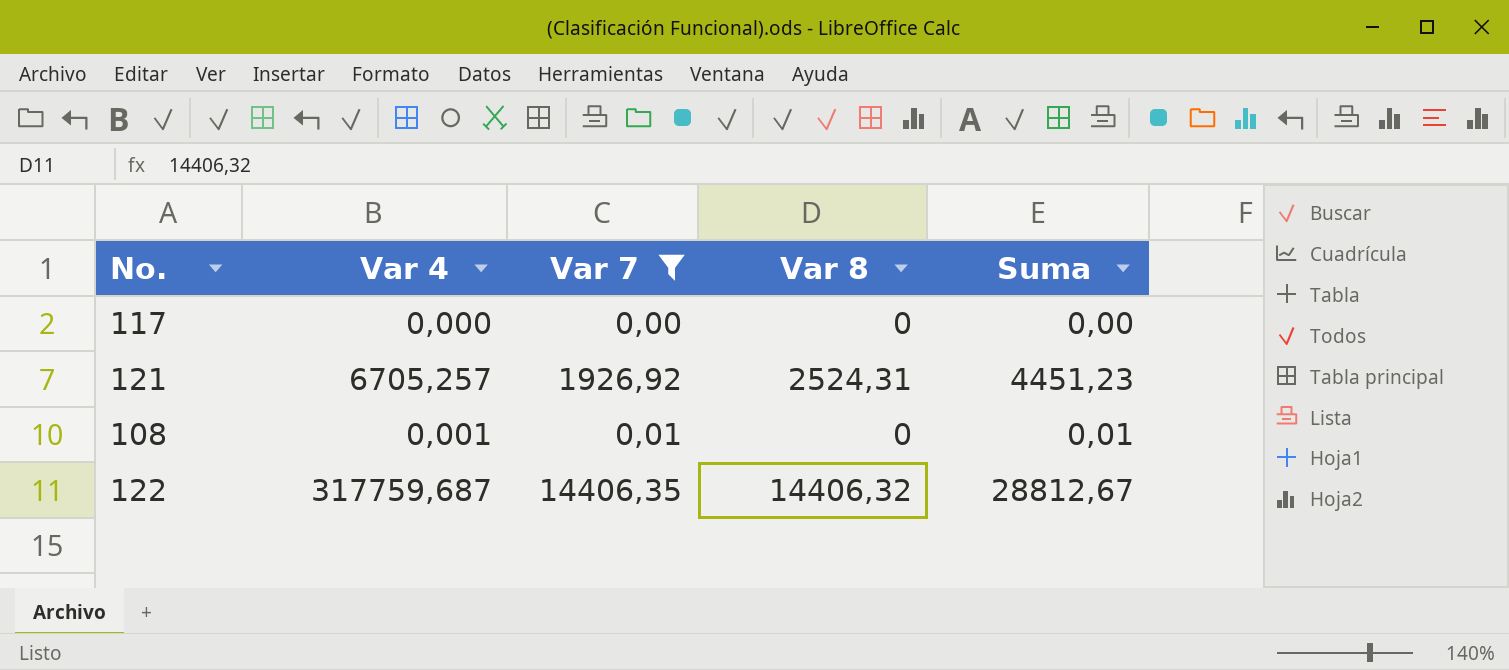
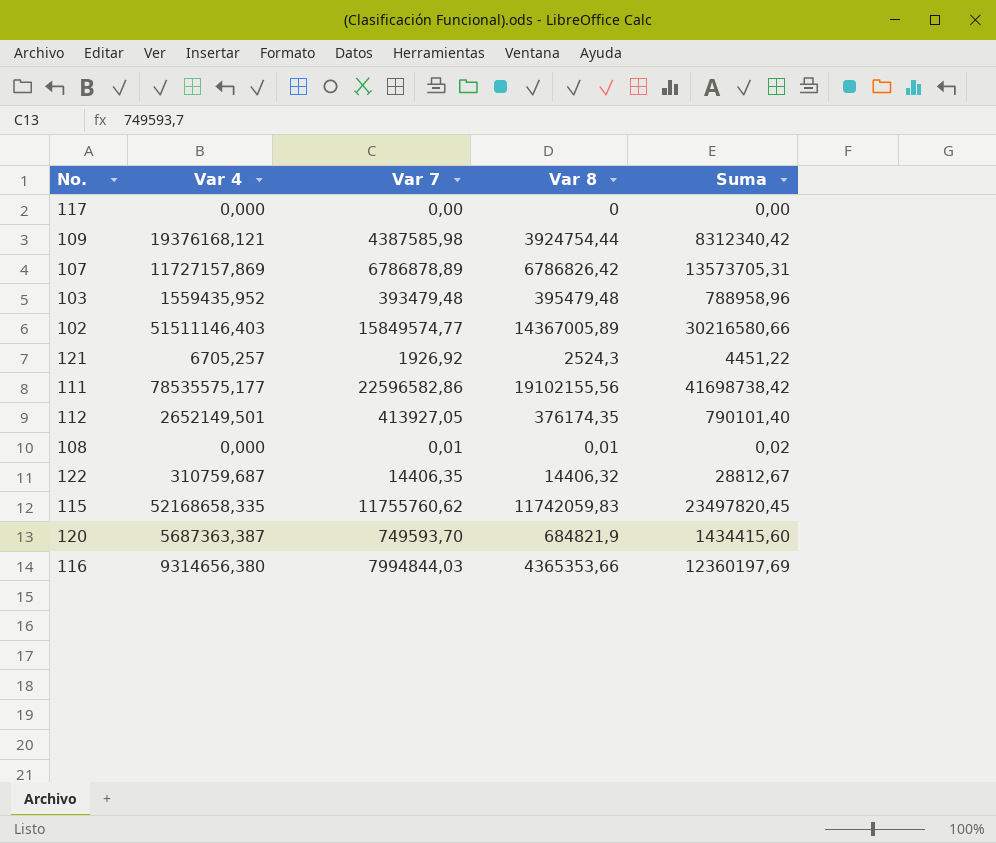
filter: Var 7 <= 14406,35 -> none
121 | Var 8: 2524,31 -> 2524,3
121 | Suma: 4451,23 -> 4451,22
108 | Var 4: 0,001 -> 0,000
108 | Var 8: 0 -> 0,01
108 | Suma: 0,01 -> 0,02
122 | Var 4: 317759,687 -> 310759,687

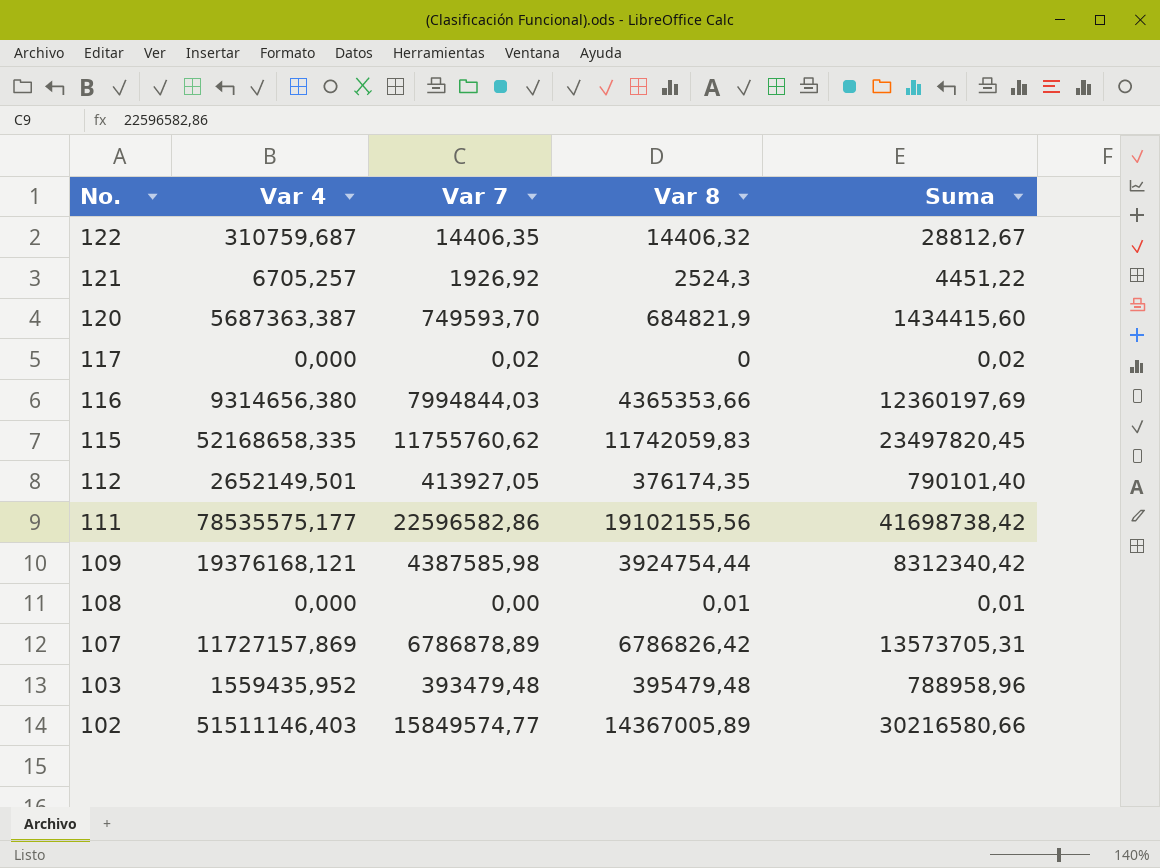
row order: none -> No. descending
117 | Var 7: 0,00 -> 0,02
117 | Suma: 0,00 -> 0,02
108 | Var 7: 0,01 -> 0,00
108 | Suma: 0,02 -> 0,01

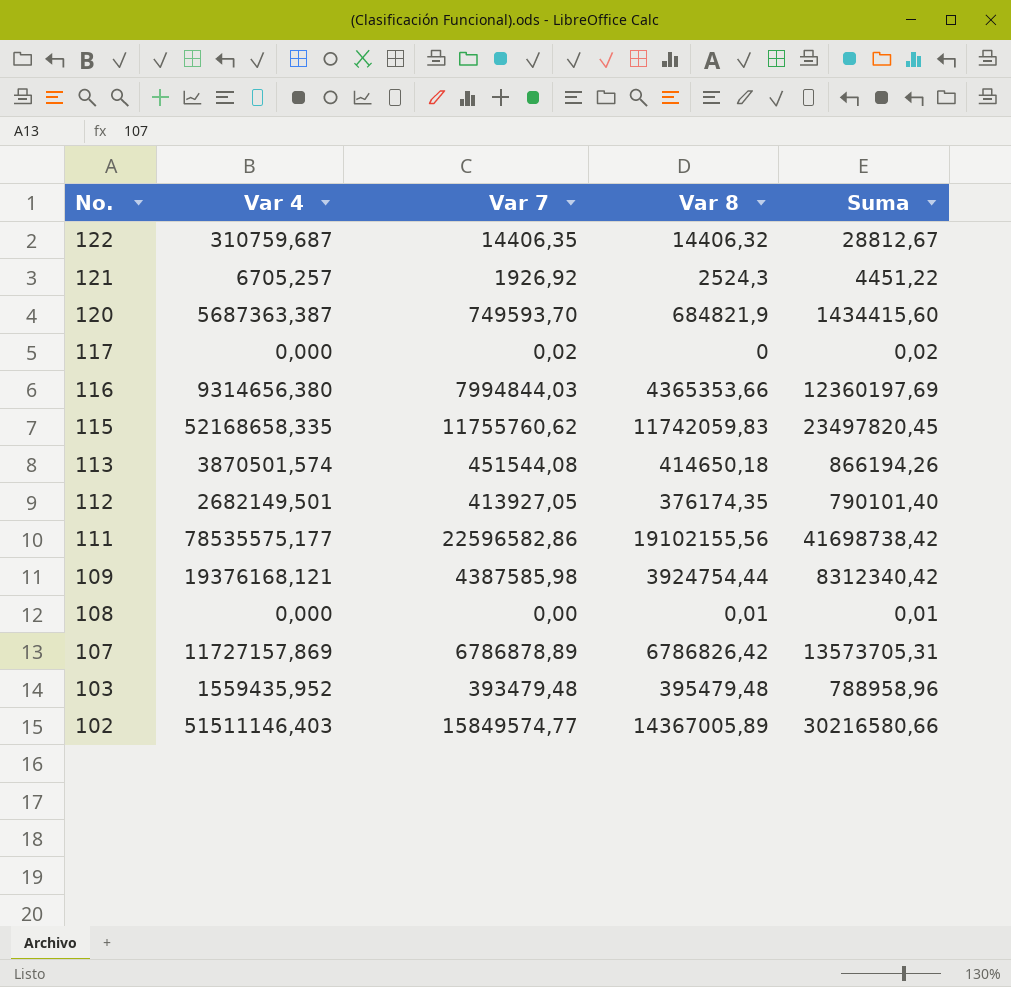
row 113: none -> 3870501,574 | 451544,08 | 414650,18 | 866194,26
112 | Var 4: 2652149,501 -> 2682149,501

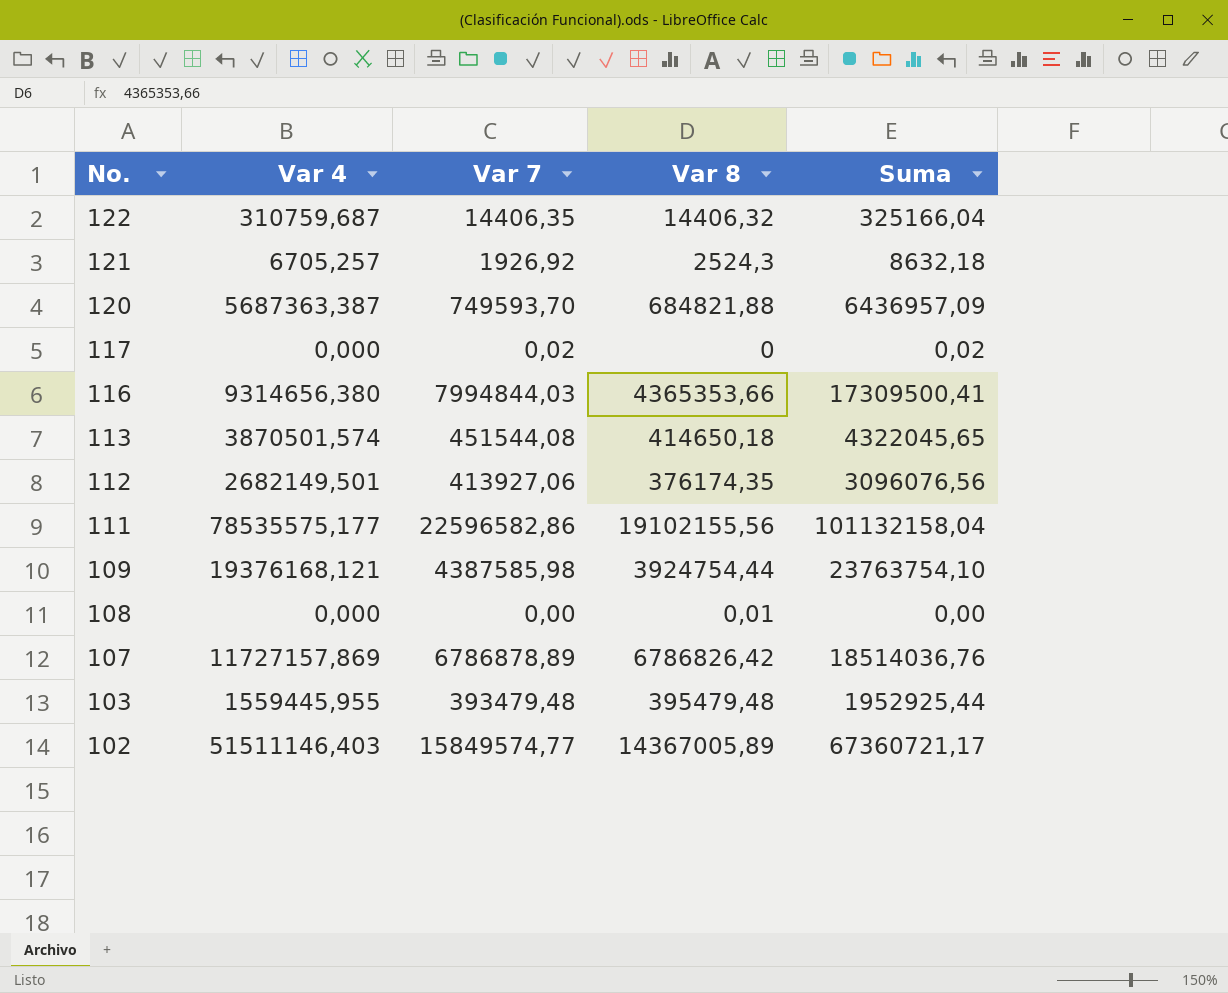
column Suma | formula: [Var 7] + [Var 8] -> [Var 4] + [Var 7]
row 115: 52168658,335 | 11755760,62 | 11742059,83 | 23497820,45 -> none
120 | Var 8: 684821,9 -> 684821,88
112 | Var 7: 413927,05 -> 413927,06
103 | Var 4: 1559435,952 -> 1559445,955

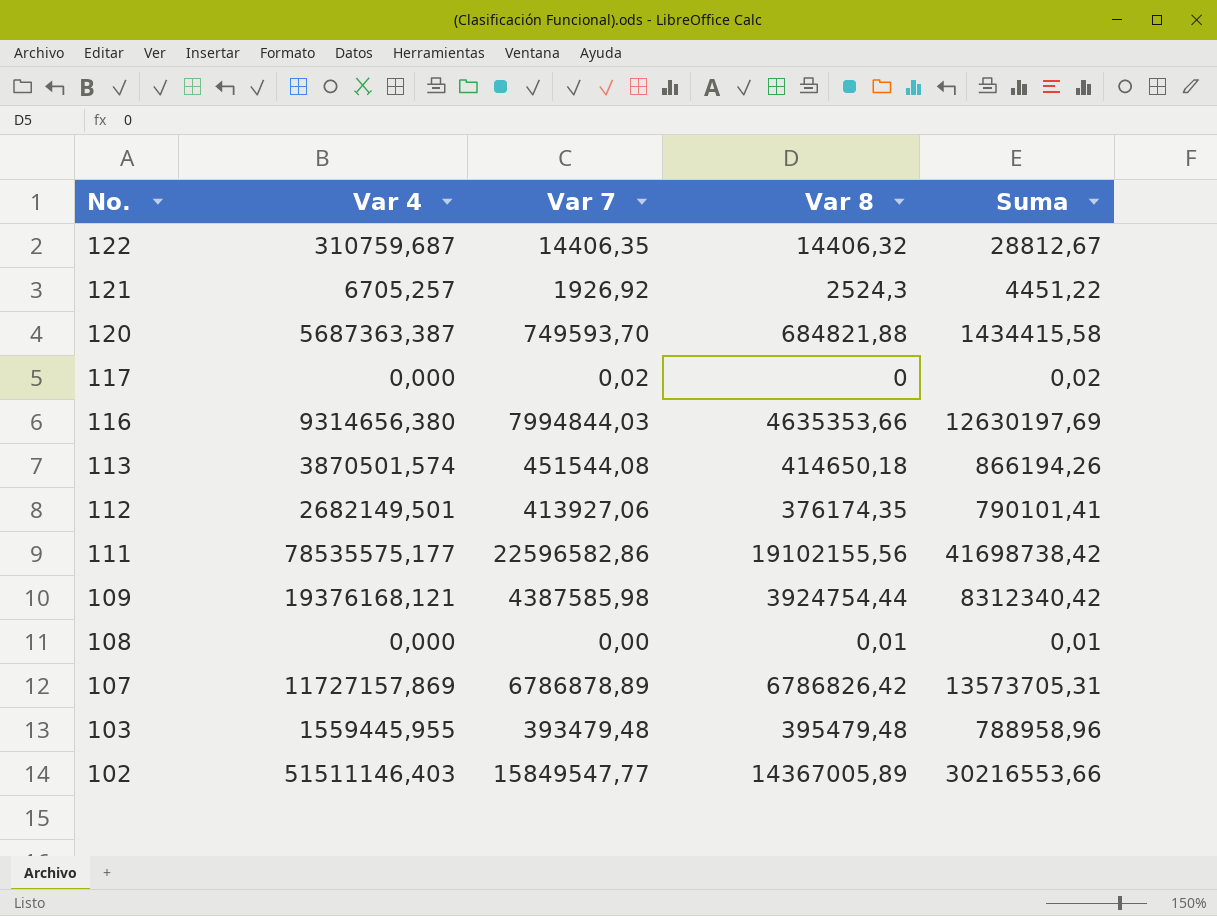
column Suma | formula: [Var 4] + [Var 7] -> [Var 7] + [Var 8]
116 | Var 8: 4365353,66 -> 4635353,66
102 | Var 7: 15849574,77 -> 15849547,77

